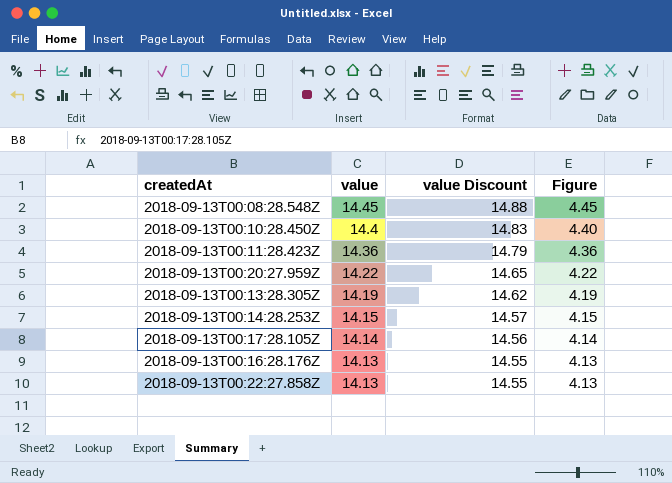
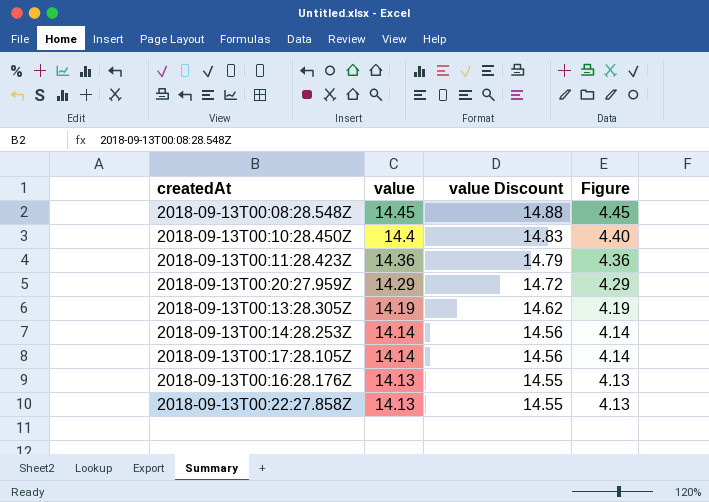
2018-09-13T00:20:27.959Z | value: 14.22 -> 14.29
2018-09-13T00:20:27.959Z | value Discount: 14.65 -> 14.72
2018-09-13T00:20:27.959Z | Figure: 4.22 -> 4.29
2018-09-13T00:14:28.253Z | value: 14.15 -> 14.14
2018-09-13T00:14:28.253Z | value Discount: 14.57 -> 14.56
2018-09-13T00:14:28.253Z | Figure: 4.15 -> 4.14

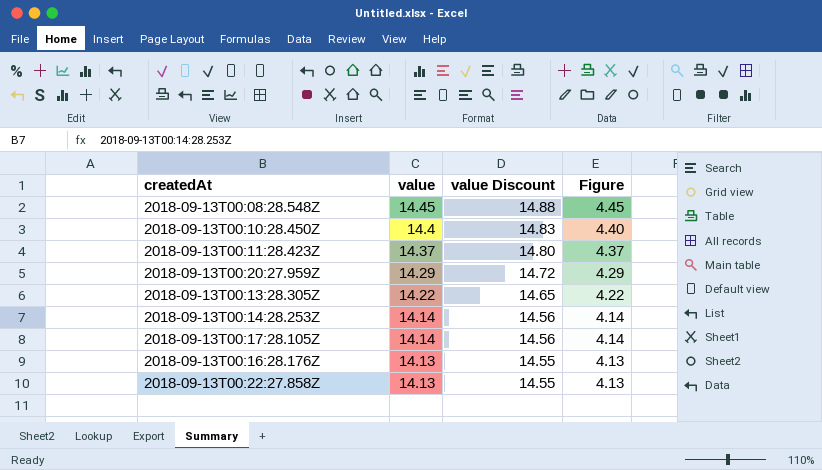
2018-09-13T00:11:28.423Z | value: 14.36 -> 14.37
2018-09-13T00:11:28.423Z | value Discount: 14.79 -> 14.80
2018-09-13T00:11:28.423Z | Figure: 4.36 -> 4.37
2018-09-13T00:13:28.305Z | value: 14.19 -> 14.22
2018-09-13T00:13:28.305Z | value Discount: 14.62 -> 14.65
2018-09-13T00:13:28.305Z | Figure: 4.19 -> 4.22

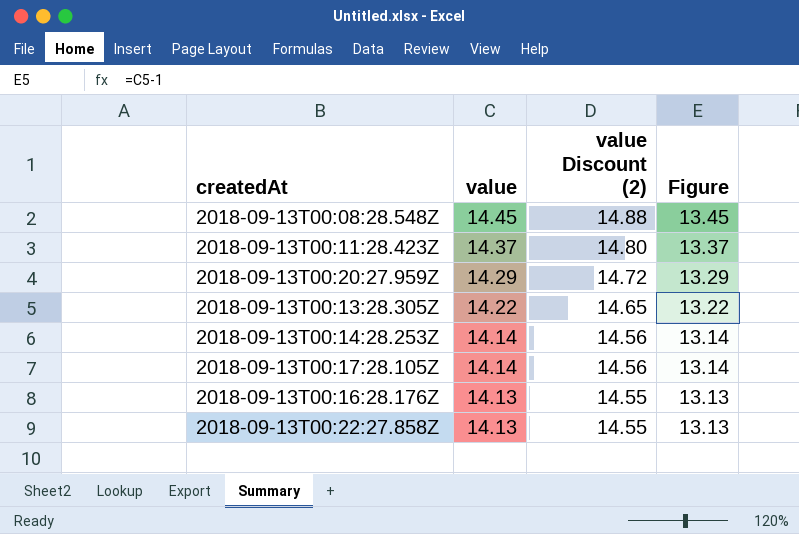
column name: value Discount -> value Discount (2)
column Figure | formula: [value] - 10 -> [value] - 1
row 2018-09-13T00:10:28.450Z: 14.4 | 14.83 | 4.40 -> none

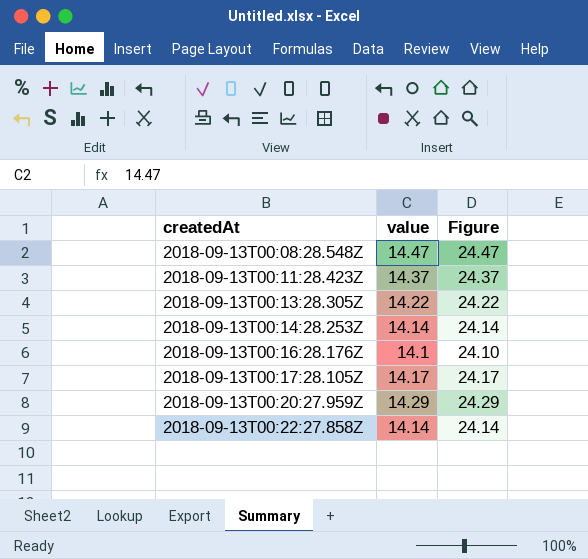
row order: value descending -> createdAt ascending
column value Discount (2) | formula: [value] * 1.03 -> none
column Figure | formula: [value] - 1 -> [value] + 10
2018-09-13T00:08:28.548Z | value: 14.45 -> 14.47
2018-09-13T00:16:28.176Z | value: 14.13 -> 14.1
2018-09-13T00:17:28.105Z | value: 14.14 -> 14.17
2018-09-13T00:22:27.858Z | value: 14.13 -> 14.14

